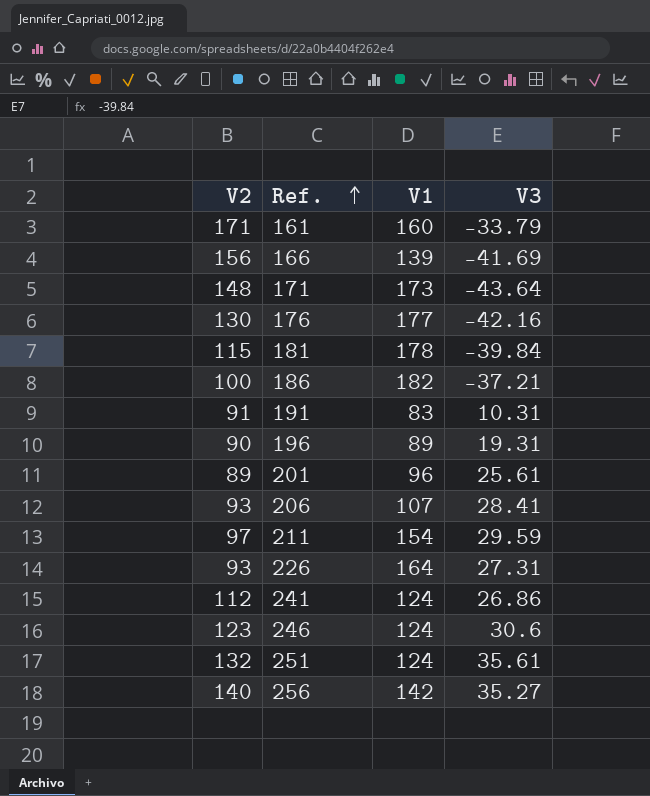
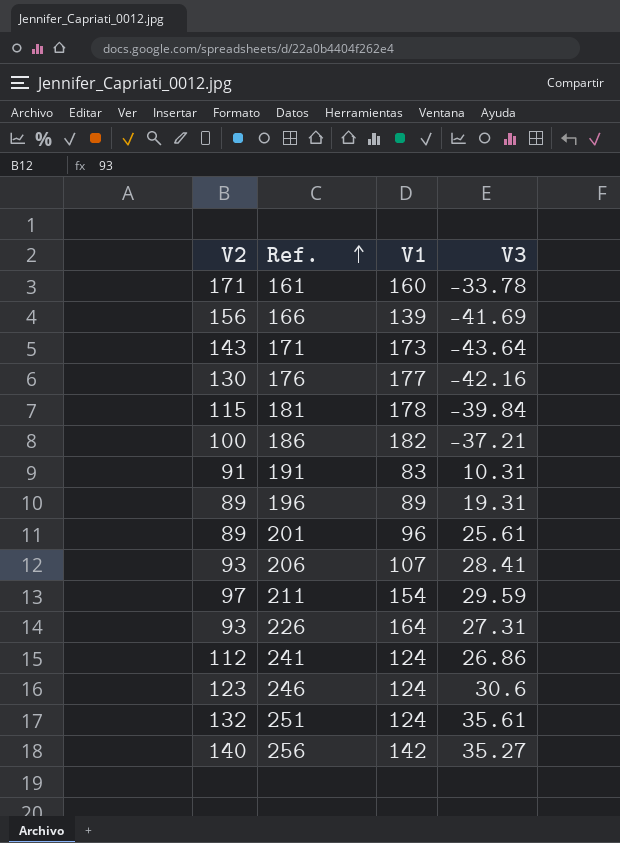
161 | V3: -33.79 -> -33.78
171 | V2: 148 -> 143
196 | V2: 90 -> 89

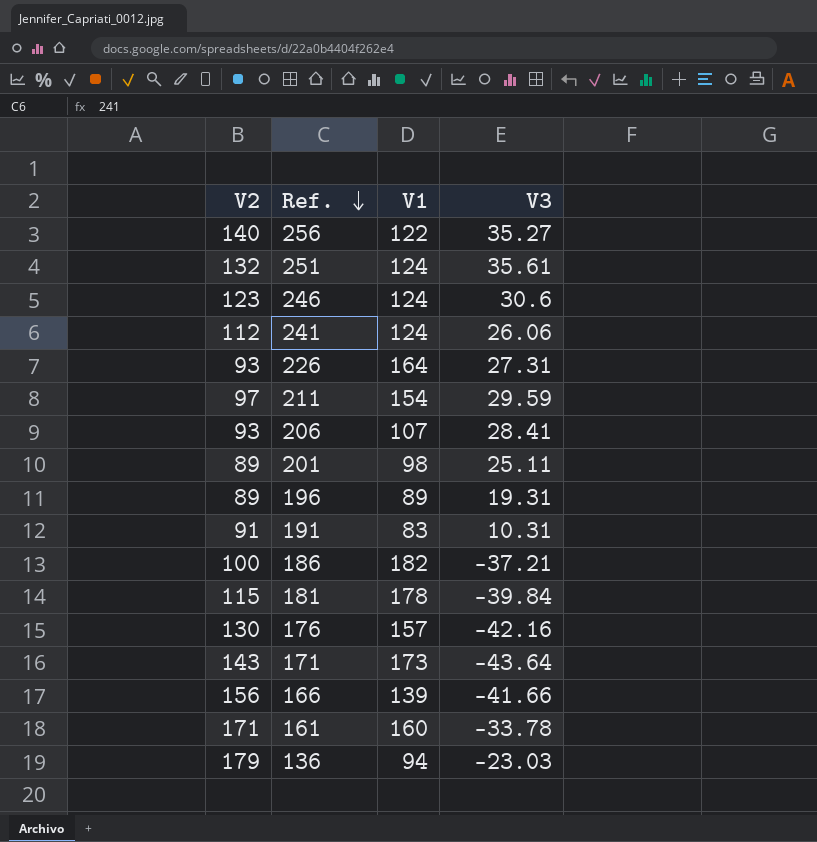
row order: Ref. ascending -> Ref. descending
256 | V1: 142 -> 122
241 | V3: 26.86 -> 26.06
201 | V1: 96 -> 98
201 | V3: 25.61 -> 25.11
176 | V1: 177 -> 157
166 | V3: -41.69 -> -41.66
row 136: none -> 179 | 94 | -23.03

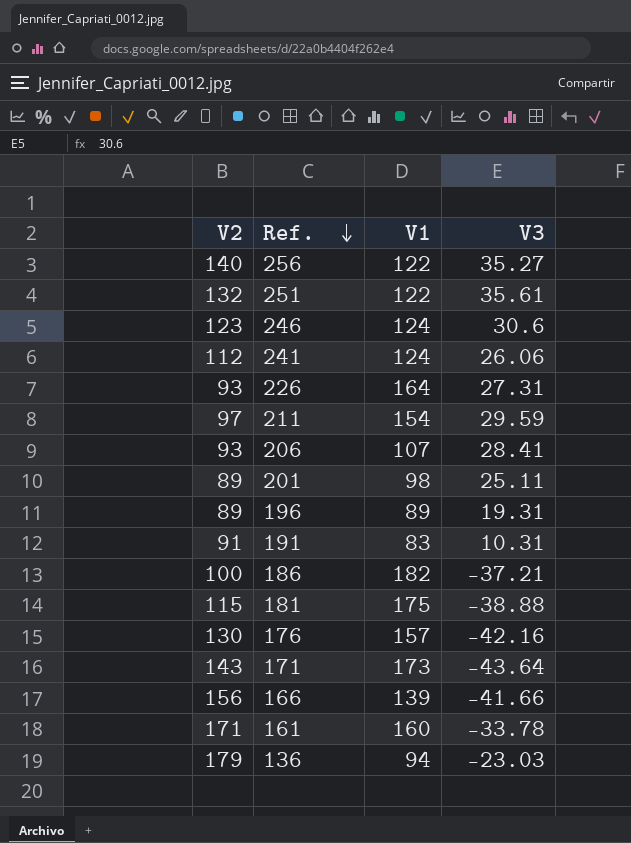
251 | V1: 124 -> 122
181 | V1: 178 -> 175
181 | V3: -39.84 -> -38.88

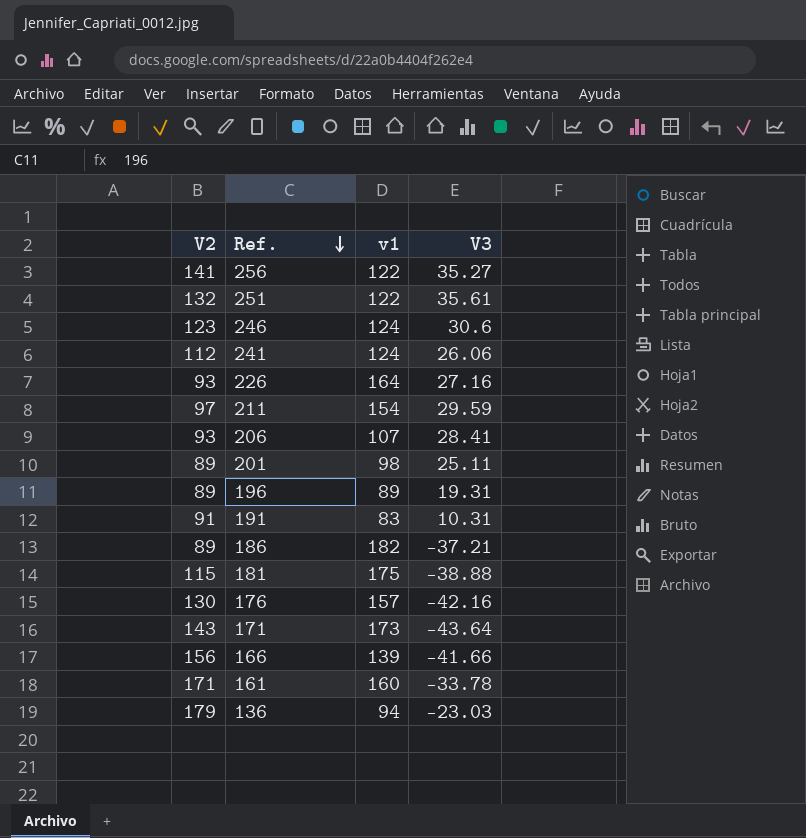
column name: V1 -> v1
256 | V2: 140 -> 141
226 | V3: 27.31 -> 27.16
186 | V2: 100 -> 89

